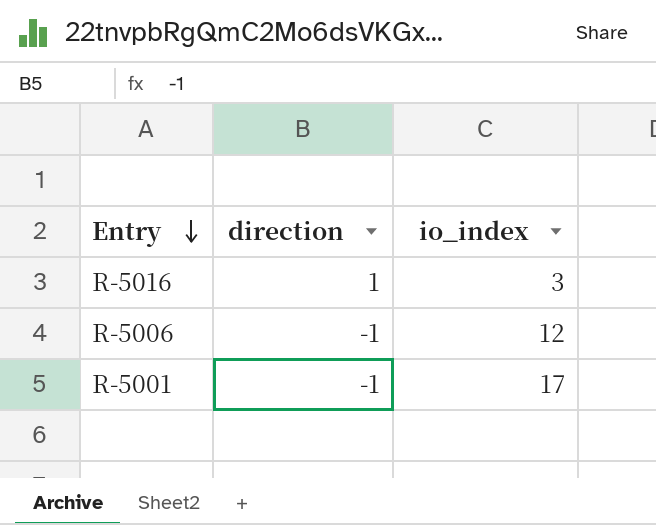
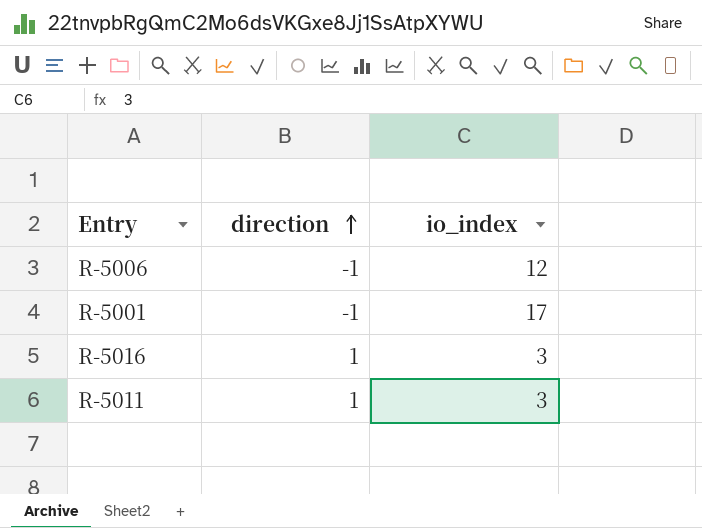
row order: Entry descending -> direction ascending
row R-5011: none -> 1 | 3

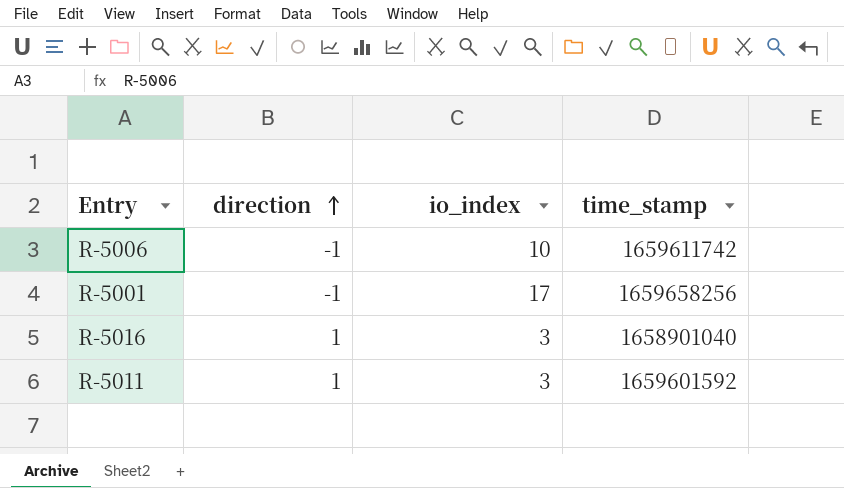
column time_stamp | position: none -> 4
R-5006 | io_index: 12 -> 10

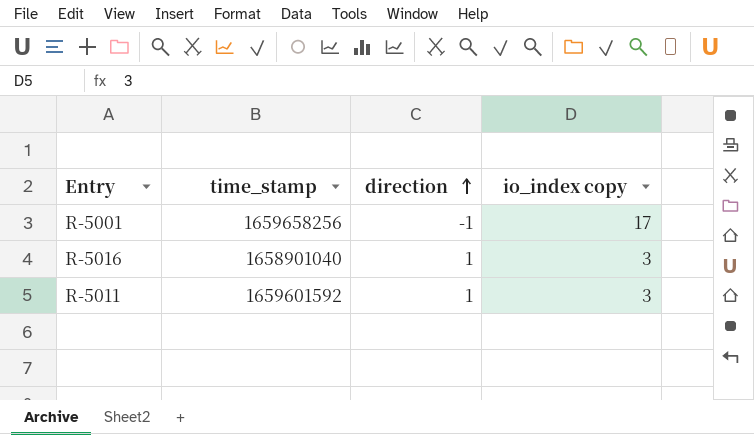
column time_stamp | position: 4 -> 2
column name: io_index -> io_index copy
row R-5006: -1 | 10 | 1659611742 -> none

